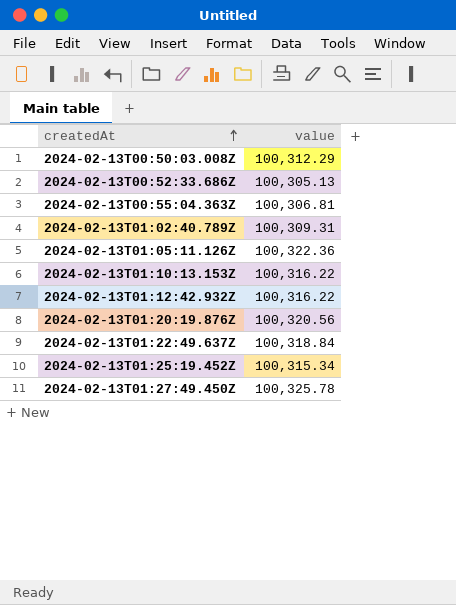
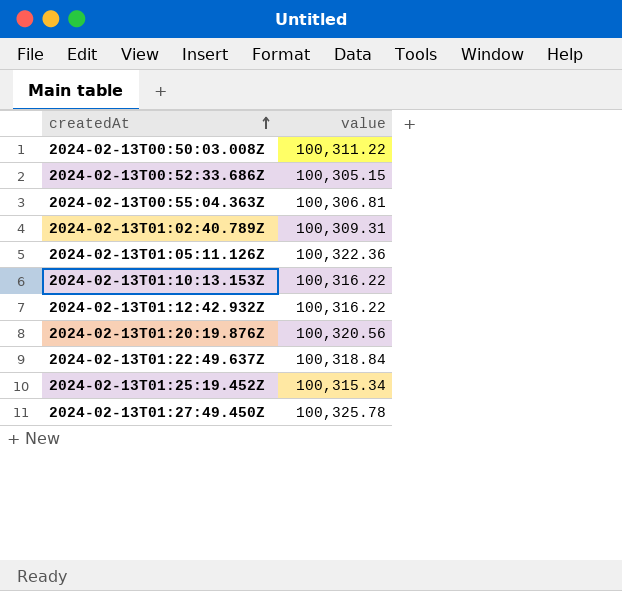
2024-02-13T00:50:03.008Z | value: 100,312.29 -> 100,311.22
2024-02-13T00:52:33.686Z | value: 100,305.13 -> 100,305.15

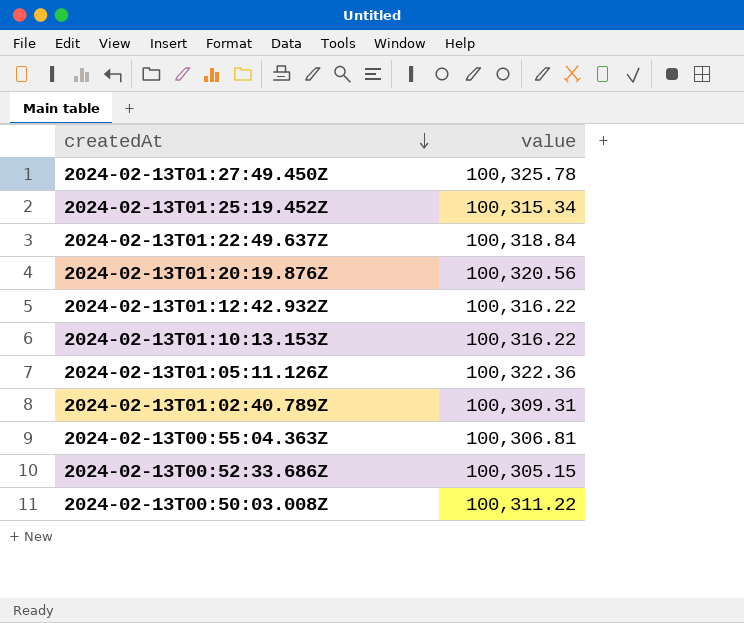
row order: createdAt ascending -> createdAt descending

